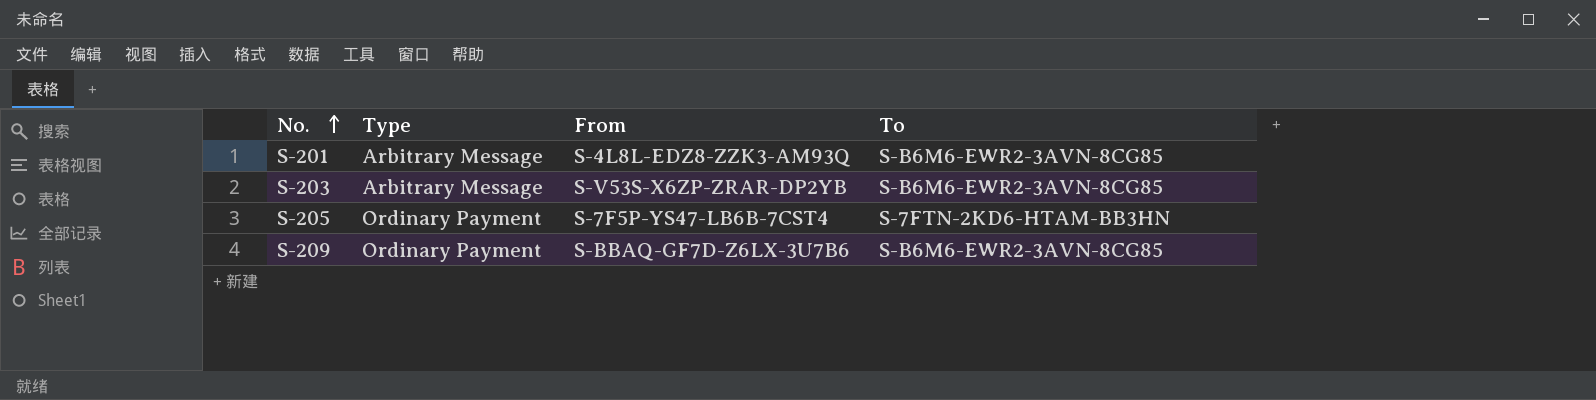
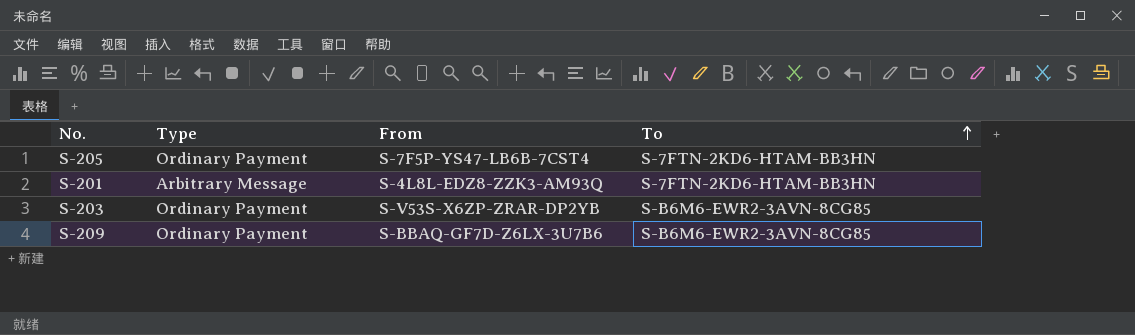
row order: No. ascending -> To ascending
S-201 | To: S-B6M6-EWR2-3AVN-8CG85 -> S-7FTN-2KD6-HTAM-BB3HN
S-203 | Type: Arbitrary Message -> Ordinary Payment

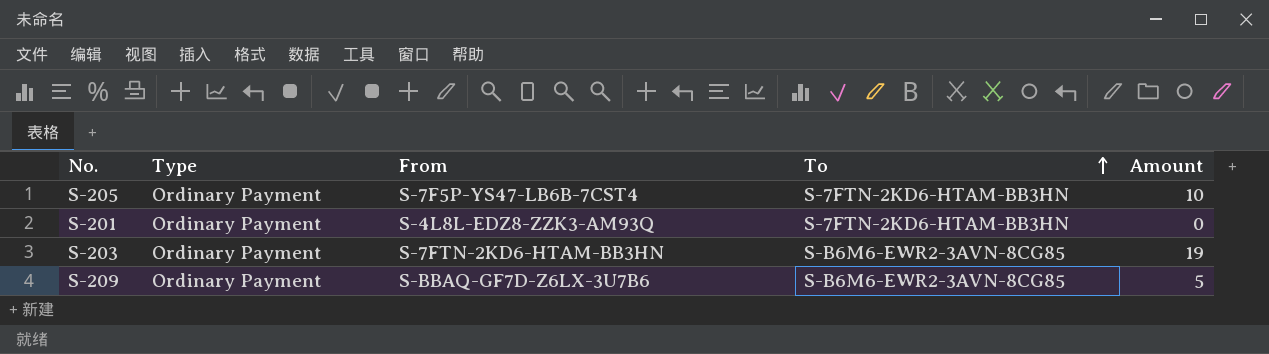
column Amount | position: none -> 5
S-201 | Type: Arbitrary Message -> Ordinary Payment
S-203 | From: S-V53S-X6ZP-ZRAR-DP2YB -> S-7FTN-2KD6-HTAM-BB3HN

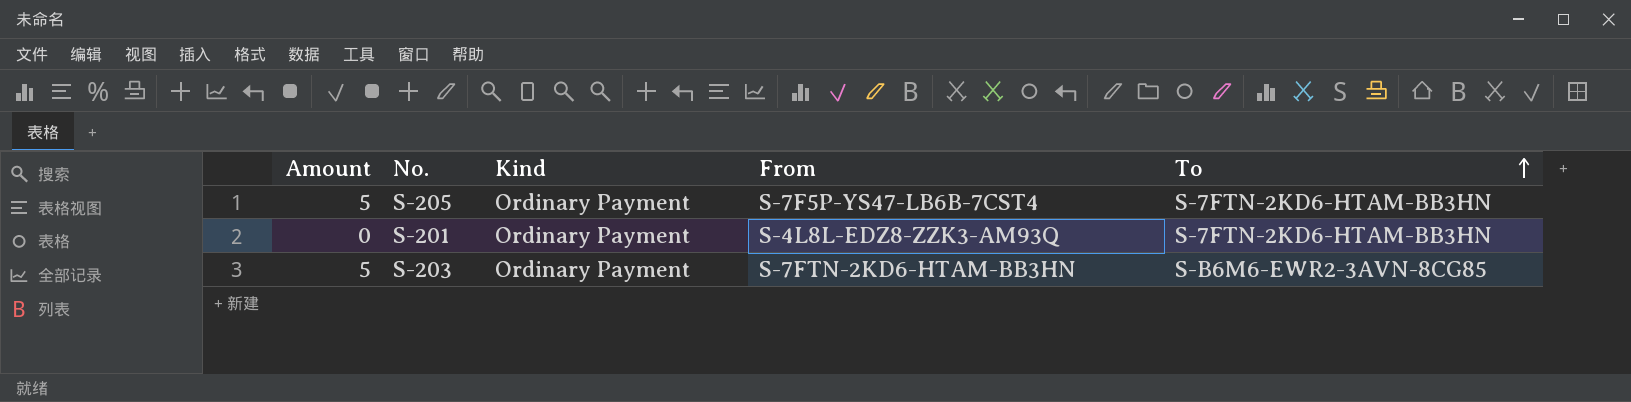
column Amount | position: 5 -> 1
column name: Type -> Kind
row S-209: Ordinary Payment | S-BBAQ-GF7D-Z6LX-3U7B6 | S-B6M6-EWR2-3AVN-8CG85 | 5 -> none
S-205 | Amount: 10 -> 5
S-203 | Amount: 19 -> 5

